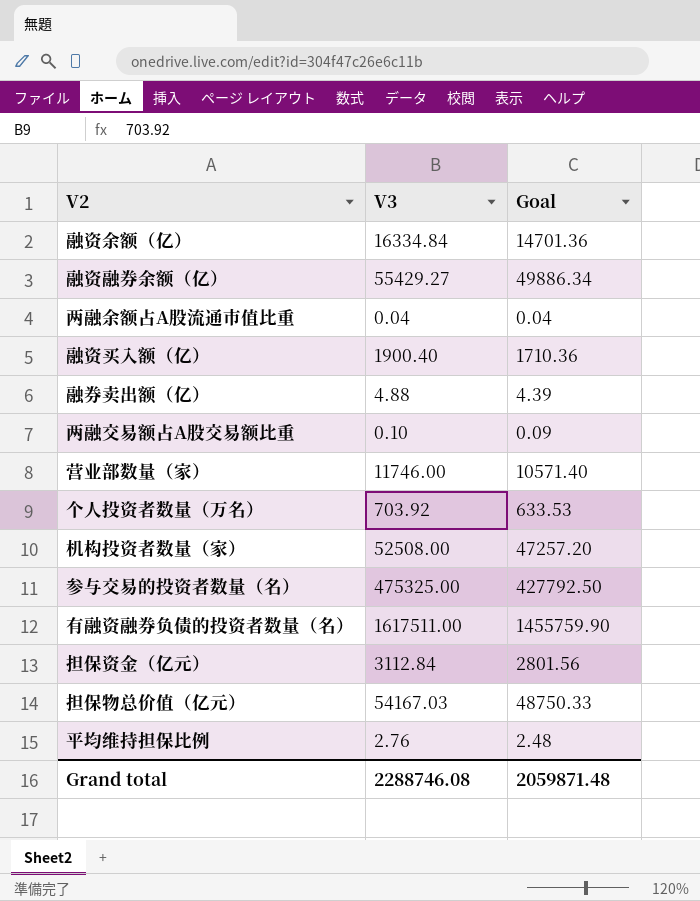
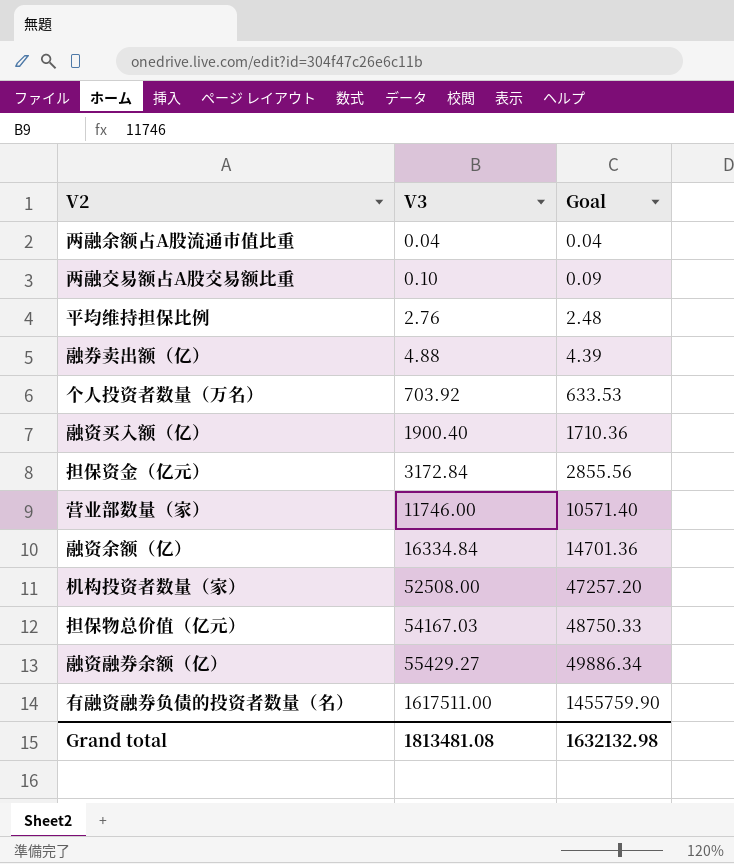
row order: none -> V3 ascending
row 参与交易的投资者数量（名）: 475325.00 | 427792.50 -> none
担保资金（亿元） | V3: 3112.84 -> 3172.84
担保资金（亿元） | Goal: 2801.56 -> 2855.56
Grand total | V3: 2288746.08 -> 1813481.08
Grand total | Goal: 2059871.48 -> 1632132.98

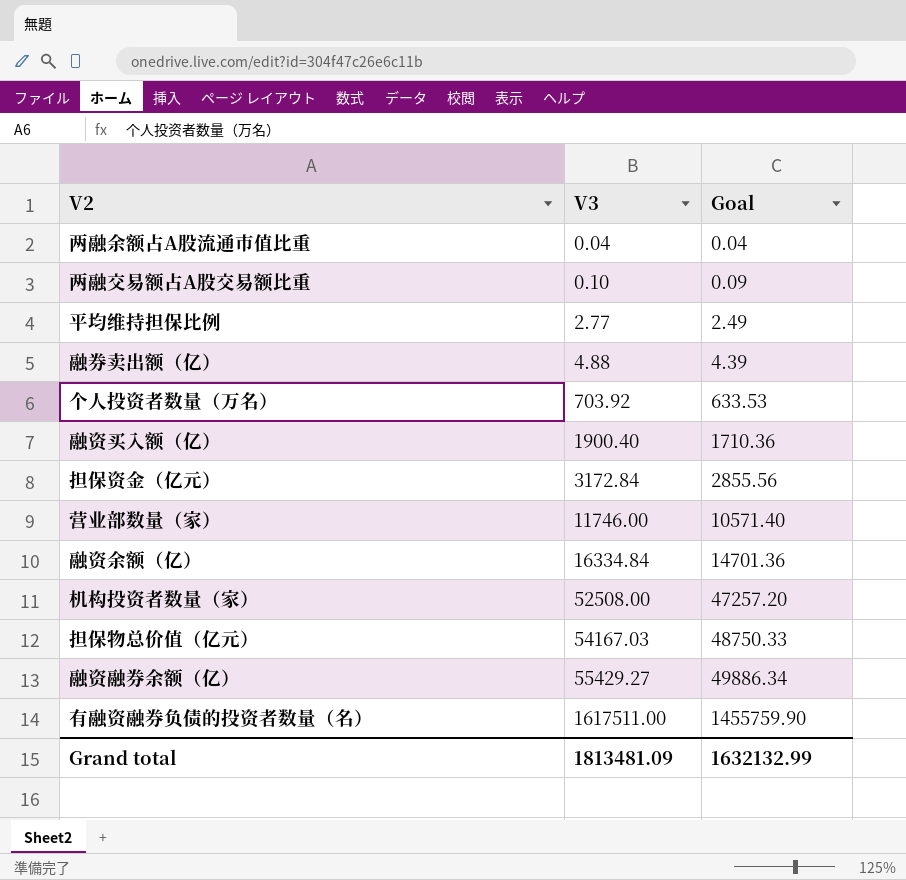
平均维持担保比例 | V3: 2.76 -> 2.77
平均维持担保比例 | Goal: 2.48 -> 2.49
Grand total | V3: 1813481.08 -> 1813481.09
Grand total | Goal: 1632132.98 -> 1632132.99

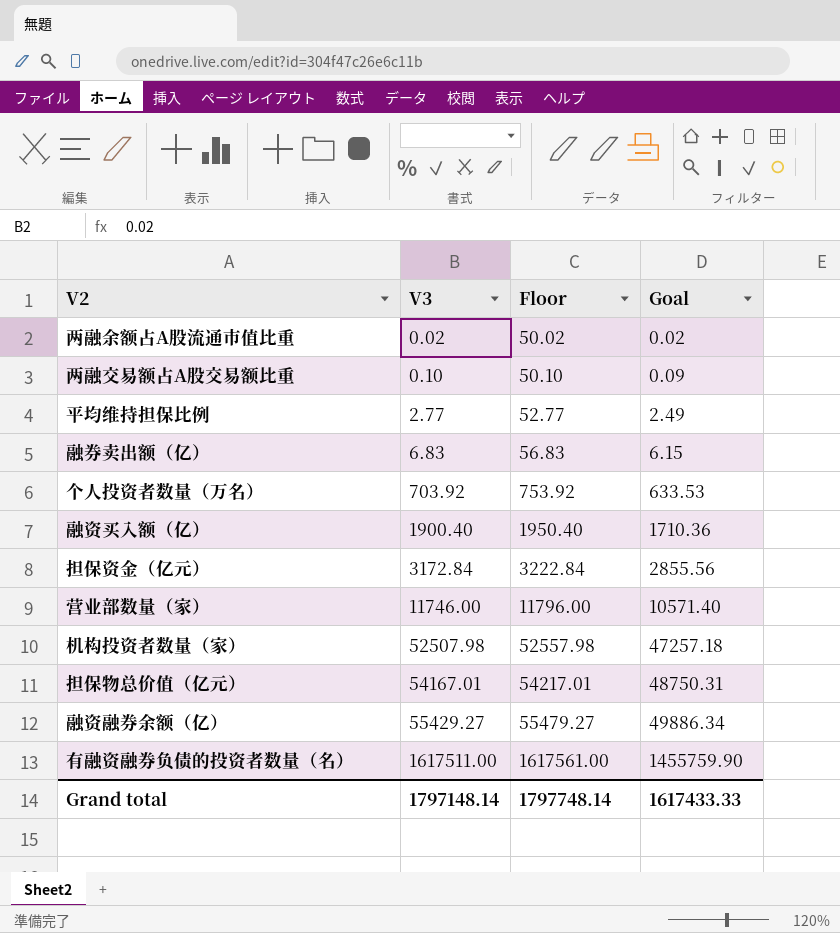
column Floor | formula: none -> [V3] + 50
row 融资余额（亿）: 16334.84 | 14701.36 -> none
两融余额占A股流通市值比重 | V3: 0.04 -> 0.02
两融余额占A股流通市值比重 | Goal: 0.04 -> 0.02
融券卖出额（亿） | V3: 4.88 -> 6.83
融券卖出额（亿） | Goal: 4.39 -> 6.15
机构投资者数量（家） | V3: 52508.00 -> 52507.98
机构投资者数量（家） | Goal: 47257.20 -> 47257.18
担保物总价值（亿元） | V3: 54167.03 -> 54167.01
担保物总价值（亿元） | Goal: 48750.33 -> 48750.31
Grand total | V3: 1813481.09 -> 1797148.14
Grand total | Goal: 1632132.99 -> 1617433.33

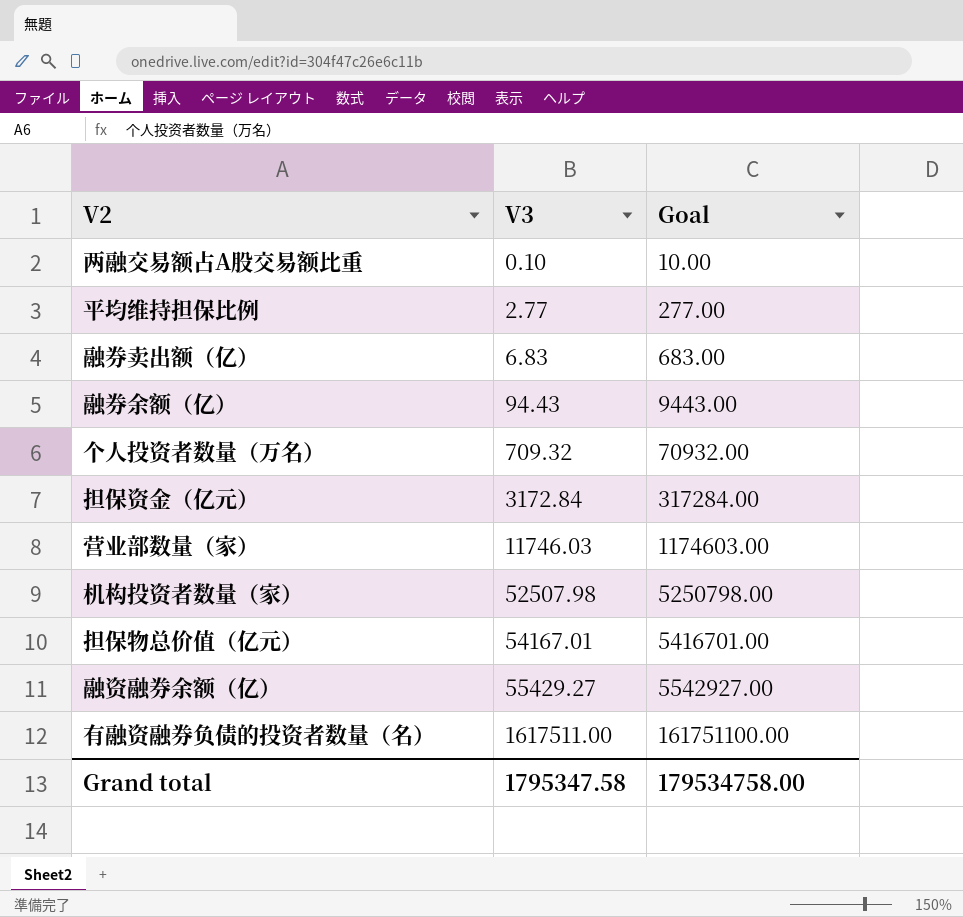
column Floor | formula: [V3] + 50 -> none
column Goal | formula: [V3] * 0.9 -> [V3] * 100
row 两融余额占A股流通市值比重: 0.02 | 50.02 | 0.02 -> none
row 融资买入额（亿）: 1900.40 | 1950.40 | 1710.36 -> none
row 融券余额（亿）: none -> 94.43 | 9443.00
个人投资者数量（万名） | V3: 703.92 -> 709.32
营业部数量（家） | V3: 11746.00 -> 11746.03
Grand total | V3: 1797148.14 -> 1795347.58
Grand total | Goal: 1617433.33 -> 179534758.00

